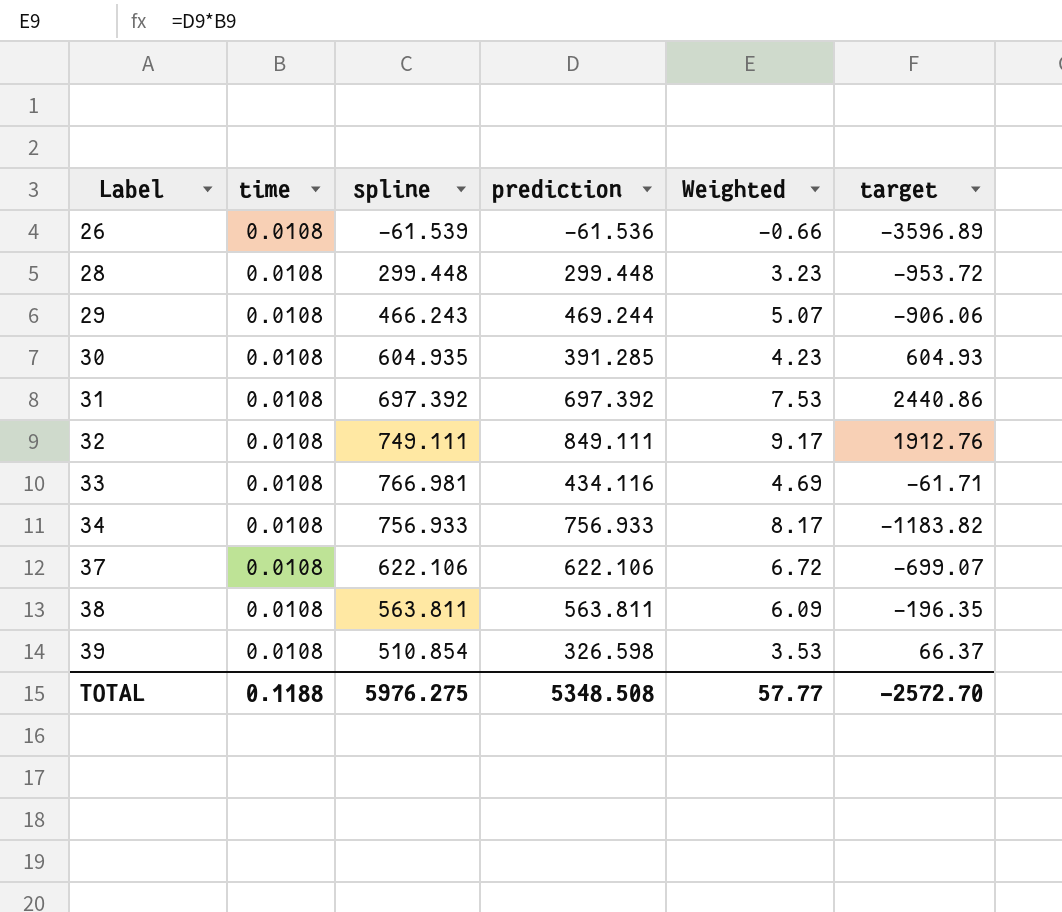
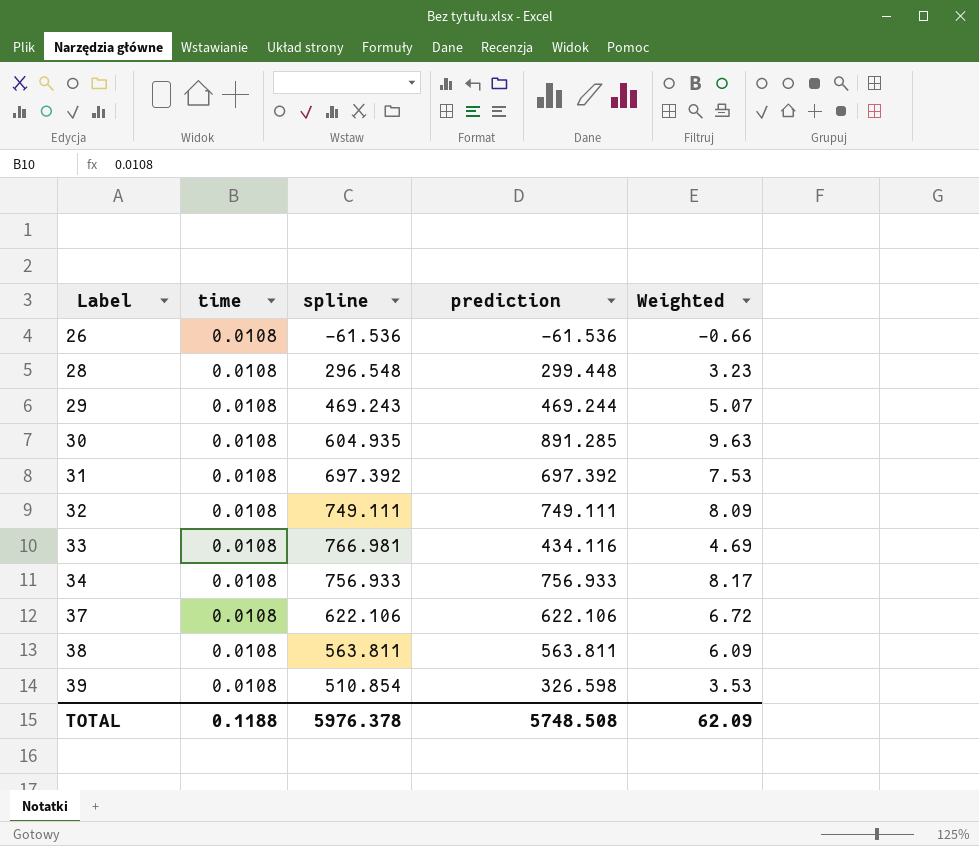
column target | position: 6 -> none
26 | spline: -61.539 -> -61.536
28 | spline: 299.448 -> 296.548
29 | spline: 466.243 -> 469.243
30 | prediction: 391.285 -> 891.285
30 | Weighted: 4.23 -> 9.63
32 | prediction: 849.111 -> 749.111
32 | Weighted: 9.17 -> 8.09
TOTAL | spline: 5976.275 -> 5976.378
TOTAL | prediction: 5348.508 -> 5748.508
TOTAL | Weighted: 57.77 -> 62.09

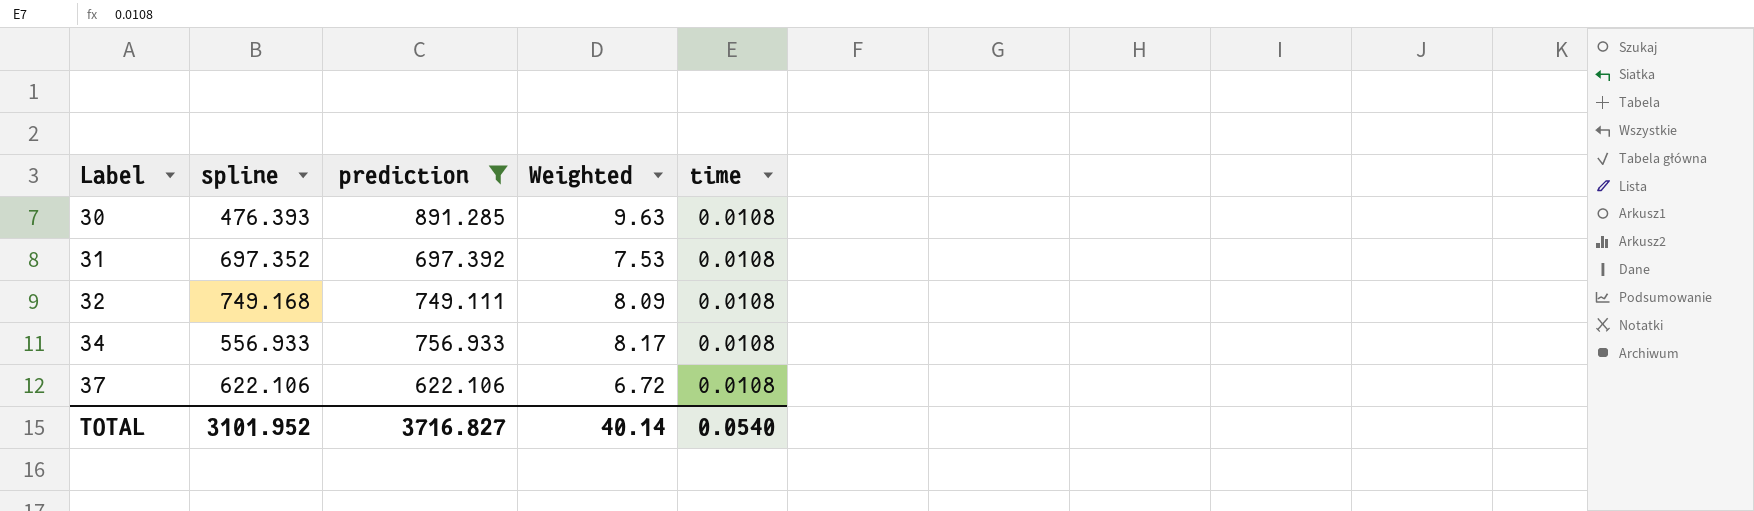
filter: none -> prediction >= 622.106
column time | position: 2 -> 5
30 | spline: 604.935 -> 476.393
31 | spline: 697.392 -> 697.352
32 | spline: 749.111 -> 749.168
34 | spline: 756.933 -> 556.933
TOTAL | spline: 5976.378 -> 3101.952
TOTAL | prediction: 5748.508 -> 3716.827
TOTAL | Weighted: 62.09 -> 40.14
TOTAL | time: 0.1188 -> 0.0540

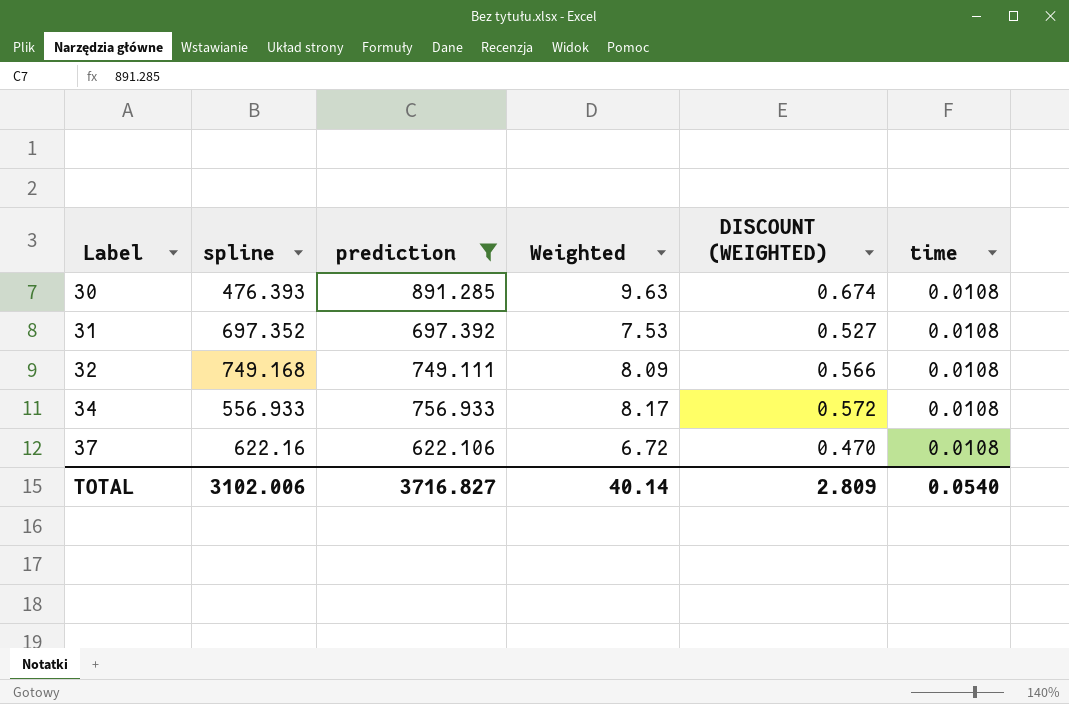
column DISCOUNT (WEIGHTED) | formula: none -> [Weighted] * 0.07
37 | spline: 622.106 -> 622.16
TOTAL | spline: 3101.952 -> 3102.006

